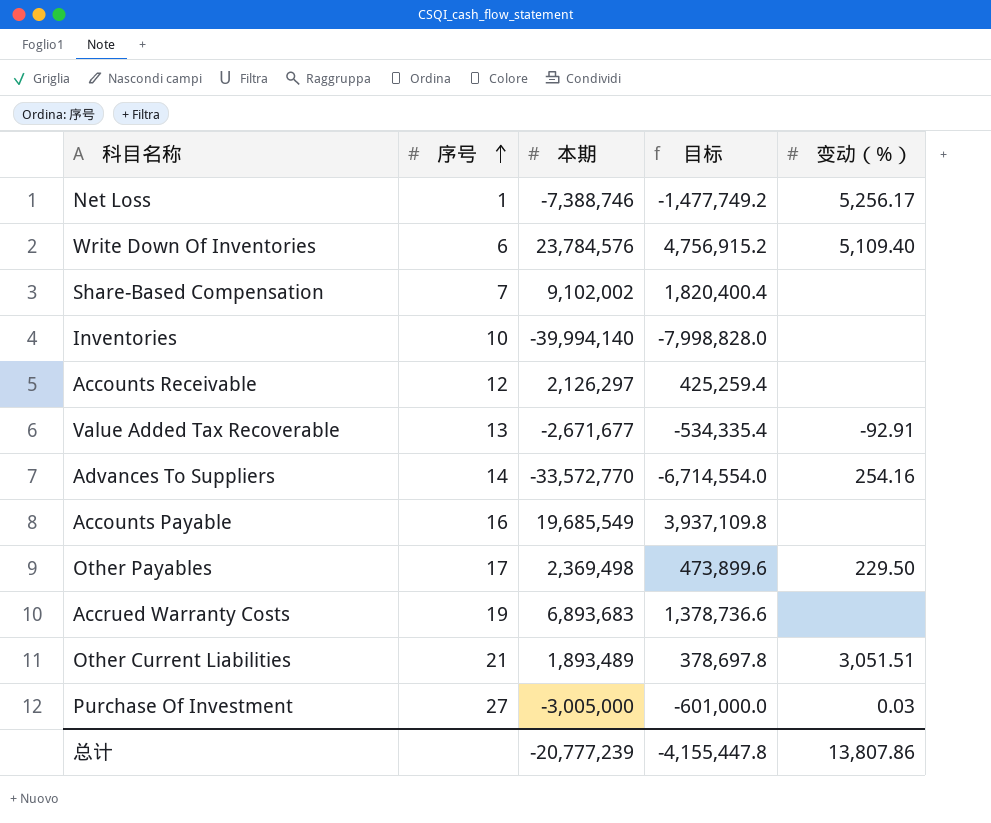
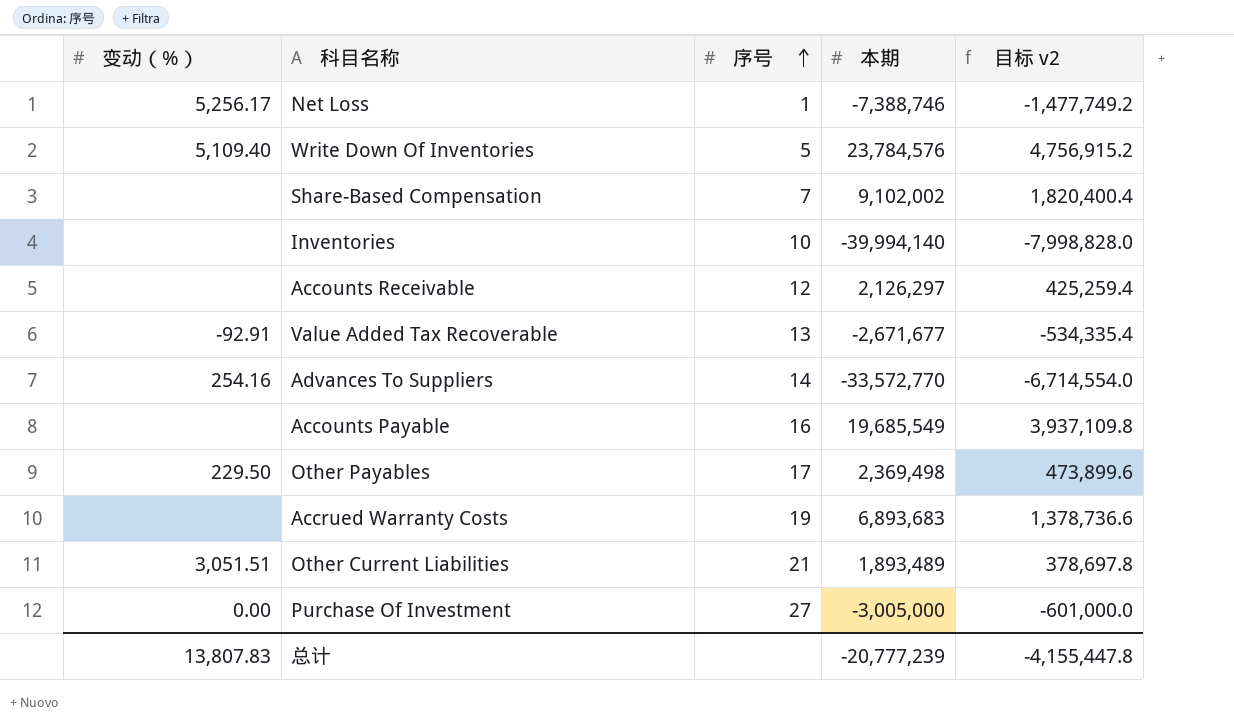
column 变动（%） | position: 5 -> 1
column name: 目标 -> 目标 v2
Write Down Of Inventories | 序号: 6 -> 5
Purchase Of Investment | 变动（%）: 0.03 -> 0.00
总计 | 变动（%）: 13,807.86 -> 13,807.83

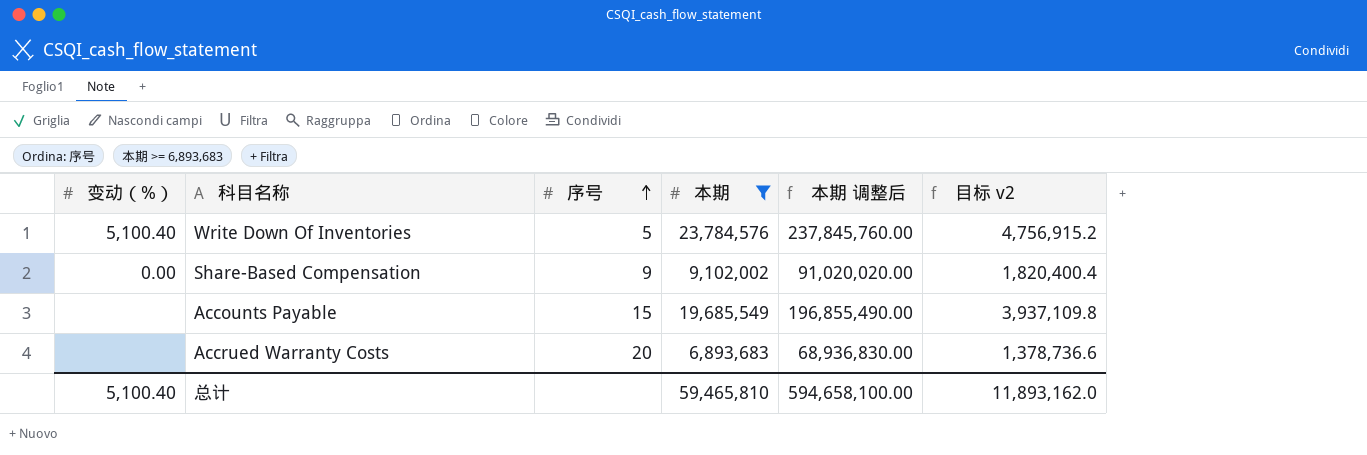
filter: none -> 本期 >= 6,893,683
column 本期 调整后 | formula: none -> [本期] * 10
Write Down Of Inventories | 变动（%）: 5,109.40 -> 5,100.40
Share-Based Compensation | 变动（%）: none -> 0.00
Share-Based Compensation | 序号: 7 -> 9
Accounts Payable | 序号: 16 -> 15
Accrued Warranty Costs | 序号: 19 -> 20
总计 | 变动（%）: 13,807.83 -> 5,100.40
总计 | 本期: -20,777,239 -> 59,465,810
总计 | 目标 v2: -4,155,447.8 -> 11,893,162.0

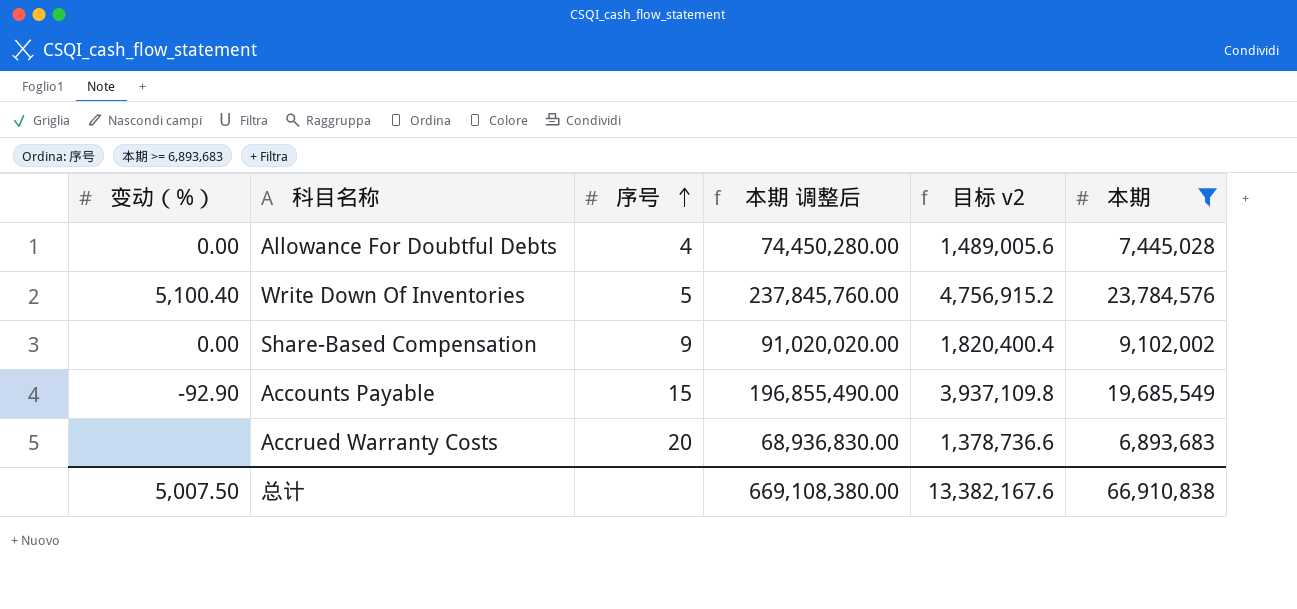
column 本期 | position: 4 -> 6
row Allowance For Doubtful Debts: none -> 0.00 | 4 | 74,450,280.00 | 1,489,005.6 | 7,445,028
Accounts Payable | 变动（%）: none -> -92.90
总计 | 变动（%）: 5,100.40 -> 5,007.50
总计 | 本期 调整后: 594,658,100.00 -> 669,108,380.00
总计 | 目标 v2: 11,893,162.0 -> 13,382,167.6
总计 | 本期: 59,465,810 -> 66,910,838

